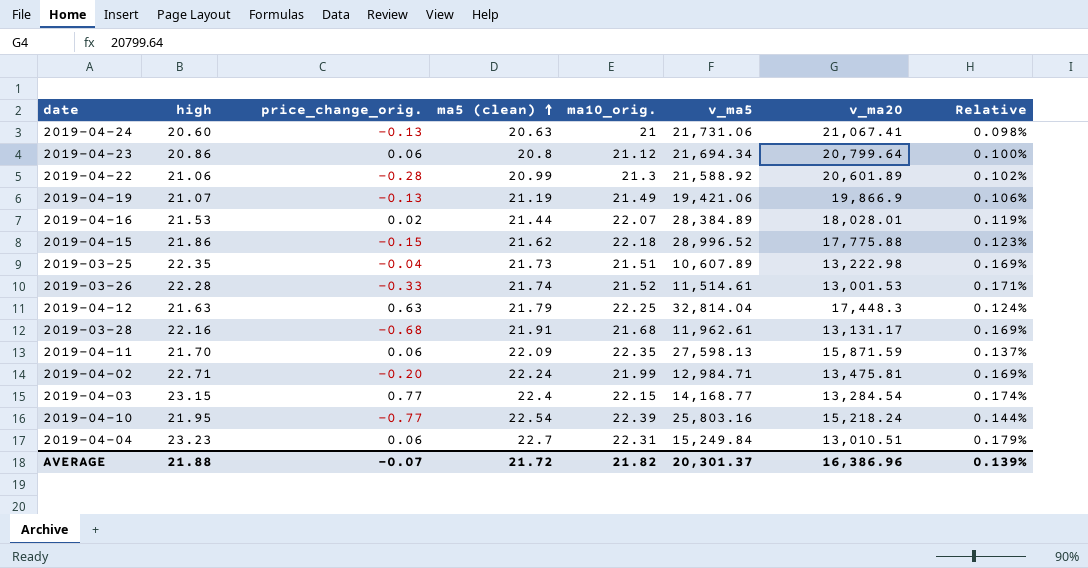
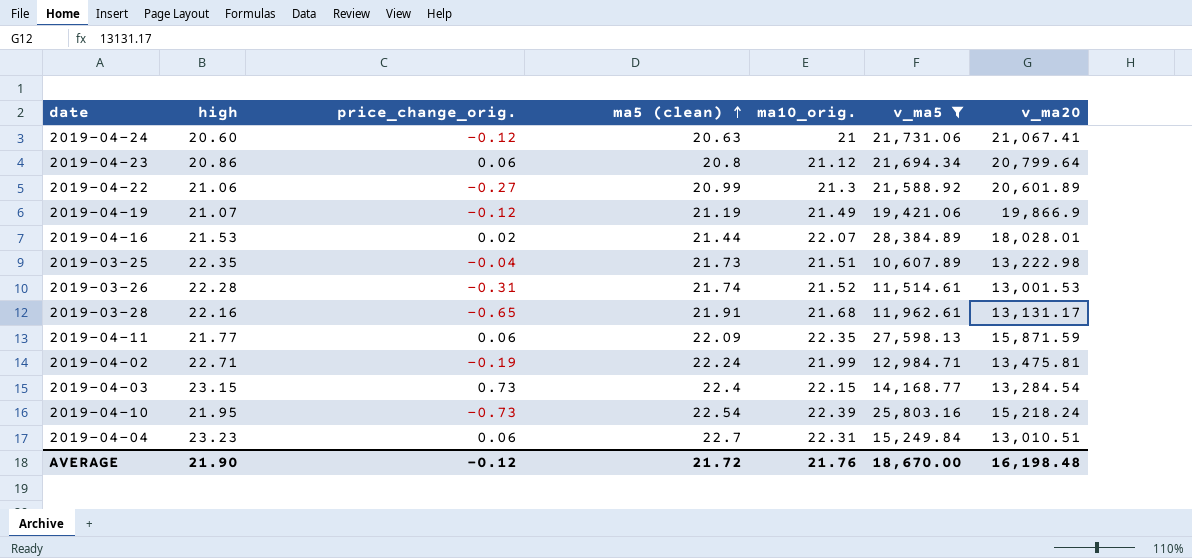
filter: none -> v_ma5 <= 28,384.89
column Relative | formula: [high] / [v_ma20] -> none
2019-04-24 | price_change_orig.: -0.13 -> -0.12
2019-04-22 | price_change_orig.: -0.28 -> -0.27
2019-04-19 | price_change_orig.: -0.13 -> -0.12
2019-03-26 | price_change_orig.: -0.33 -> -0.31
2019-03-28 | price_change_orig.: -0.68 -> -0.65
2019-04-11 | high: 21.70 -> 21.77
2019-04-02 | price_change_orig.: -0.20 -> -0.19
2019-04-03 | price_change_orig.: 0.77 -> 0.73
2019-04-10 | price_change_orig.: -0.77 -> -0.73
AVERAGE | high: 21.88 -> 21.90
AVERAGE | price_change_orig.: -0.07 -> -0.12
AVERAGE | ma10_orig.: 21.82 -> 21.76
AVERAGE | v_ma5: 20,301.37 -> 18,670.00
AVERAGE | v_ma20: 16,386.96 -> 16,198.48

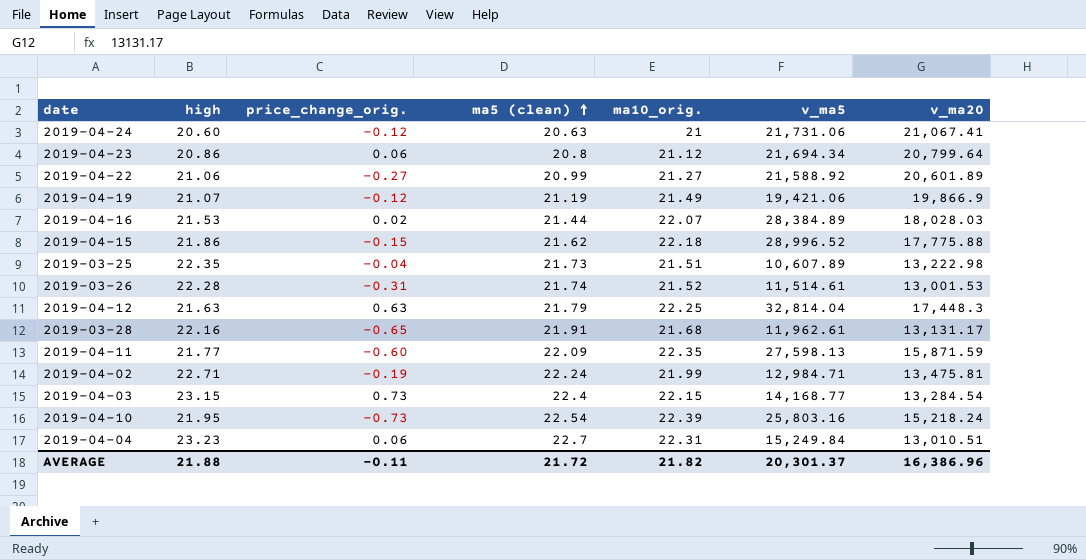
filter: v_ma5 <= 28,384.89 -> none
2019-04-22 | ma10_orig.: 21.3 -> 21.27
2019-04-16 | v_ma20: 18,028.01 -> 18,028.03
2019-04-11 | price_change_orig.: 0.06 -> -0.60
AVERAGE | high: 21.90 -> 21.88
AVERAGE | price_change_orig.: -0.12 -> -0.11
AVERAGE | ma10_orig.: 21.76 -> 21.82
AVERAGE | v_ma5: 18,670.00 -> 20,301.37
AVERAGE | v_ma20: 16,198.48 -> 16,386.96

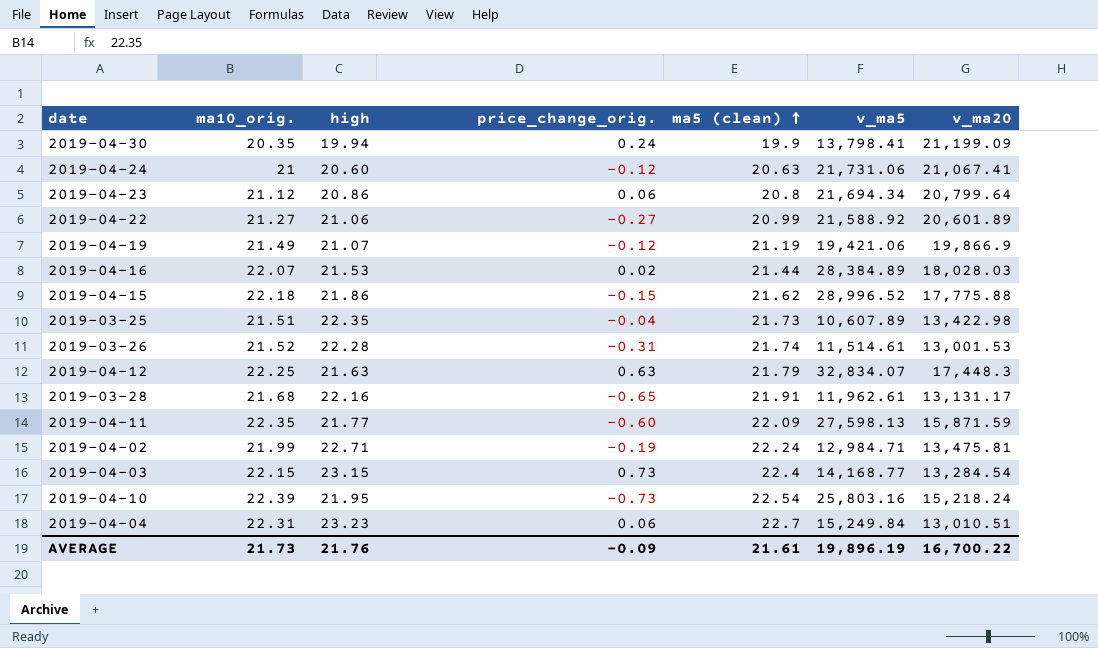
column ma10_orig. | position: 5 -> 2
row 2019-04-30: none -> 20.35 | 19.94 | 0.24 | 19.9 | 13,798.41 | 21,199.09
2019-03-25 | v_ma20: 13,222.98 -> 13,422.98
2019-04-12 | v_ma5: 32,814.04 -> 32,834.07
AVERAGE | ma10_orig.: 21.82 -> 21.73
AVERAGE | high: 21.88 -> 21.76
AVERAGE | price_change_orig.: -0.11 -> -0.09
AVERAGE | ma5 (clean): 21.72 -> 21.61
AVERAGE | v_ma5: 20,301.37 -> 19,896.19
AVERAGE | v_ma20: 16,386.96 -> 16,700.22

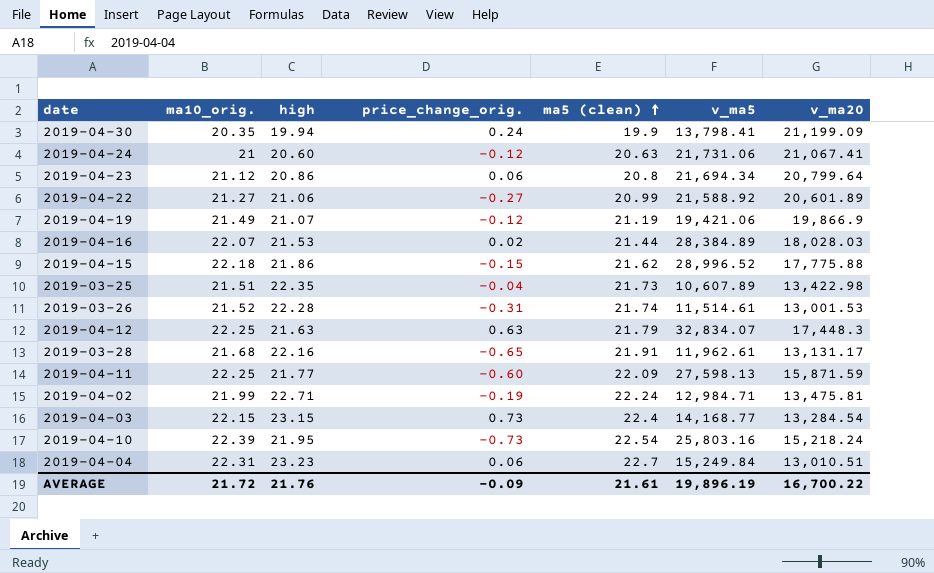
2019-04-11 | ma10_orig.: 22.35 -> 22.25
AVERAGE | ma10_orig.: 21.73 -> 21.72

